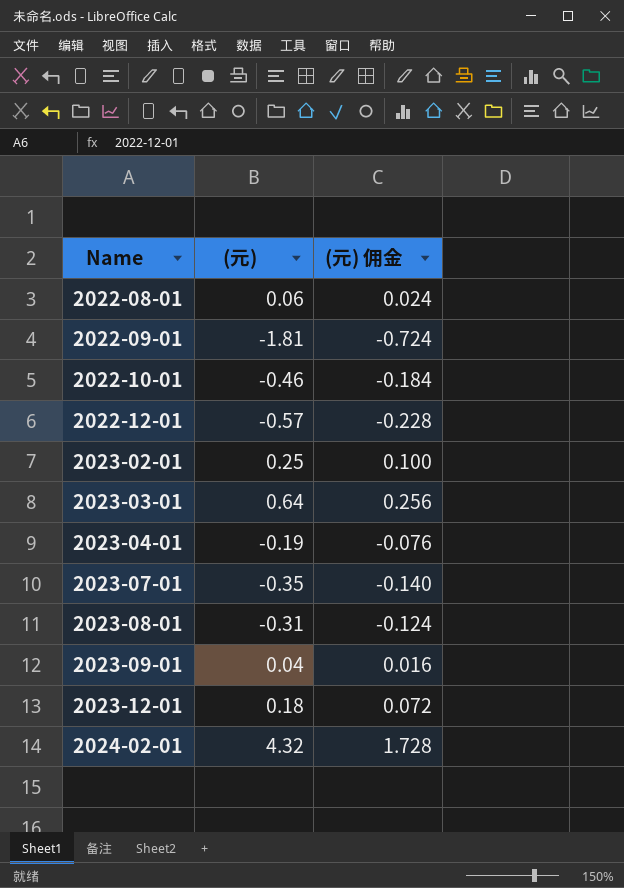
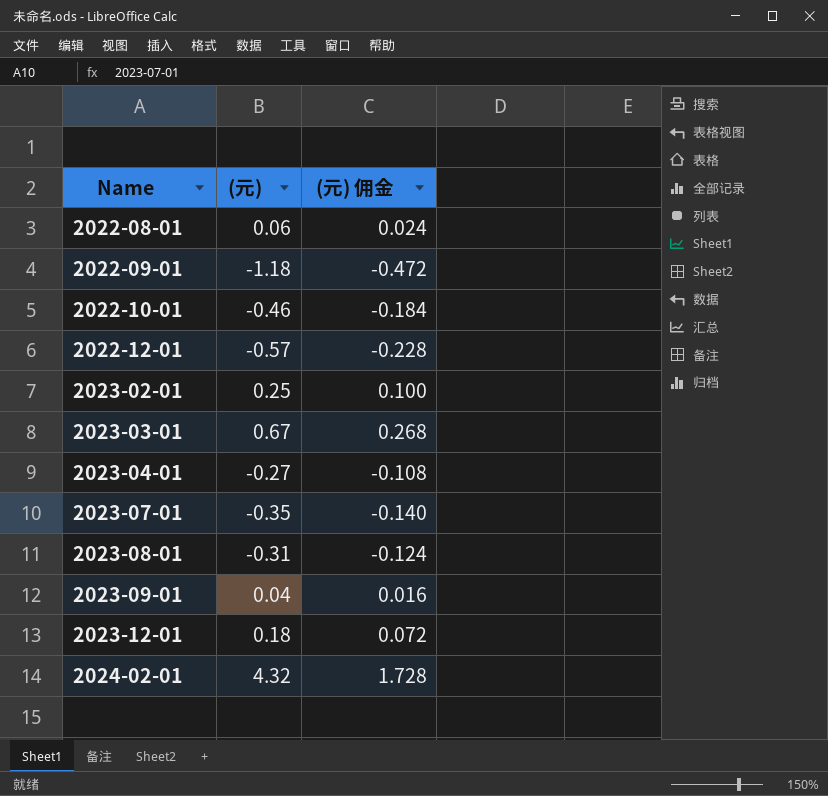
2022-09-01 | (元): -1.81 -> -1.18
2022-09-01 | (元) 佣金: -0.724 -> -0.472
2023-03-01 | (元): 0.64 -> 0.67
2023-03-01 | (元) 佣金: 0.256 -> 0.268
2023-04-01 | (元): -0.19 -> -0.27
2023-04-01 | (元) 佣金: -0.076 -> -0.108

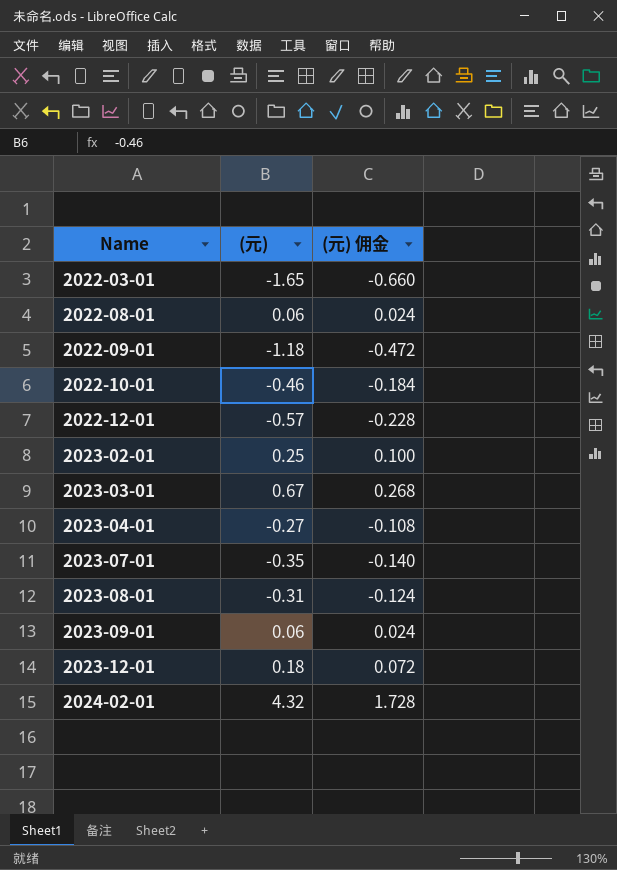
row 2022-03-01: none -> -1.65 | -0.660
2023-09-01 | (元): 0.04 -> 0.06
2023-09-01 | (元) 佣金: 0.016 -> 0.024

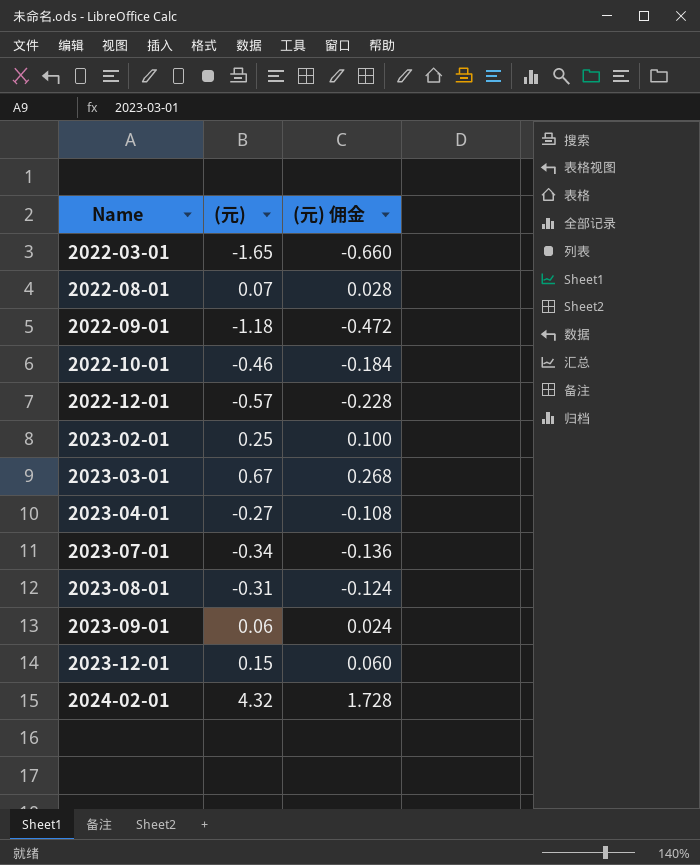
2022-08-01 | (元): 0.06 -> 0.07
2022-08-01 | (元) 佣金: 0.024 -> 0.028
2023-07-01 | (元): -0.35 -> -0.34
2023-07-01 | (元) 佣金: -0.140 -> -0.136
2023-12-01 | (元): 0.18 -> 0.15
2023-12-01 | (元) 佣金: 0.072 -> 0.060

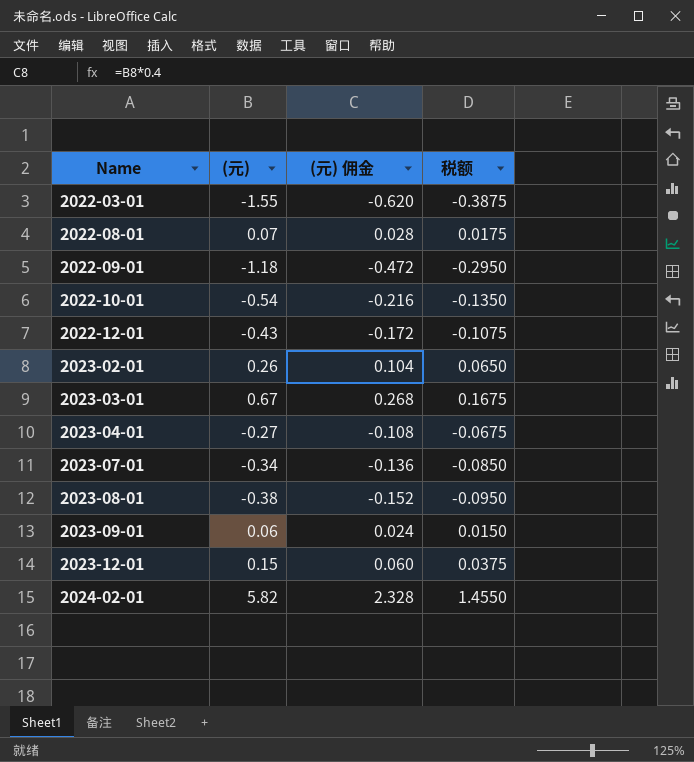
column 税额 | formula: none -> [(元)] * 0.25
2022-03-01 | (元): -1.65 -> -1.55
2022-03-01 | (元) 佣金: -0.660 -> -0.620
2022-10-01 | (元): -0.46 -> -0.54
2022-10-01 | (元) 佣金: -0.184 -> -0.216
2022-12-01 | (元): -0.57 -> -0.43
2022-12-01 | (元) 佣金: -0.228 -> -0.172
2023-02-01 | (元): 0.25 -> 0.26
2023-02-01 | (元) 佣金: 0.100 -> 0.104
2023-08-01 | (元): -0.31 -> -0.38
2023-08-01 | (元) 佣金: -0.124 -> -0.152
2024-02-01 | (元): 4.32 -> 5.82
2024-02-01 | (元) 佣金: 1.728 -> 2.328

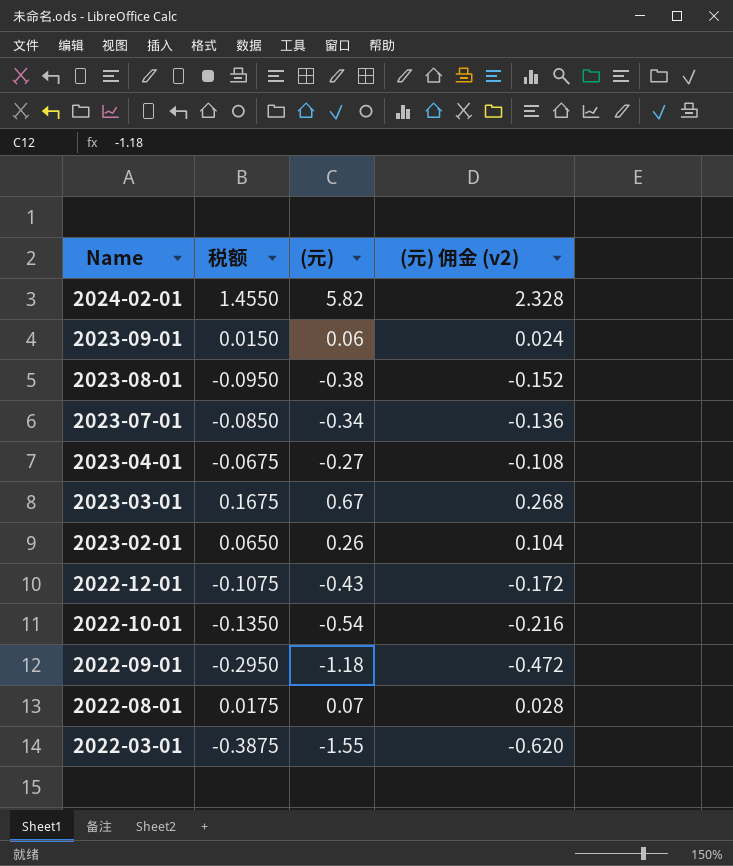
row order: Name ascending -> Name descending
column 税额 | position: 4 -> 2
column name: (元) 佣金 -> (元) 佣金 (v2)
row 2023-12-01: 0.15 | 0.060 | 0.0375 -> none

